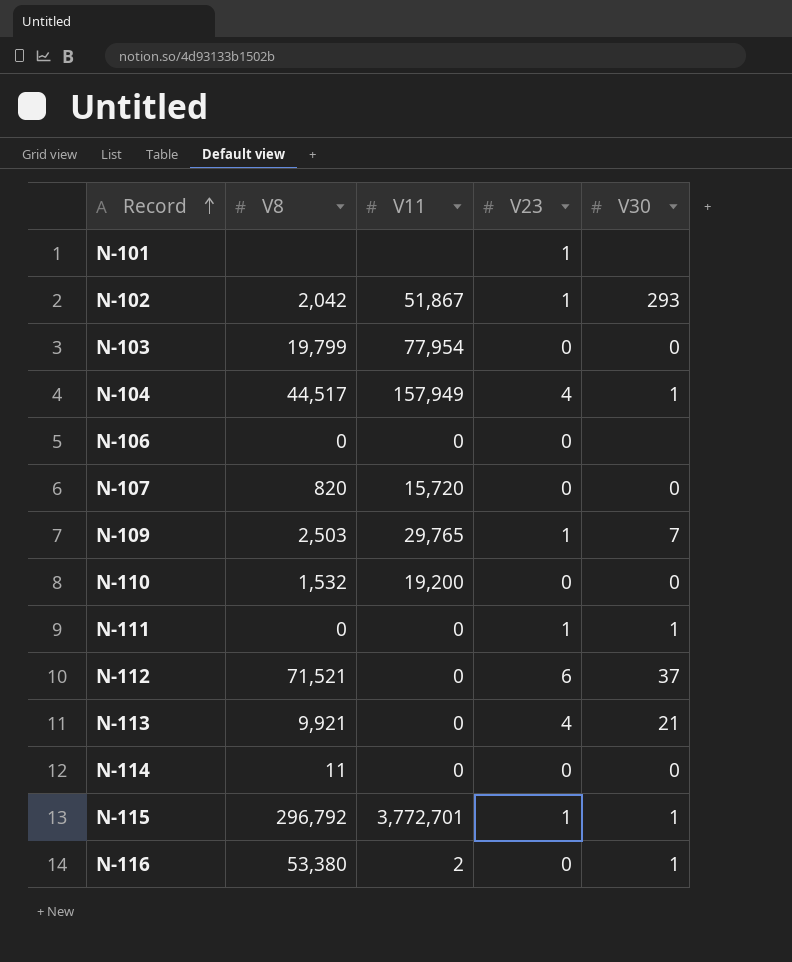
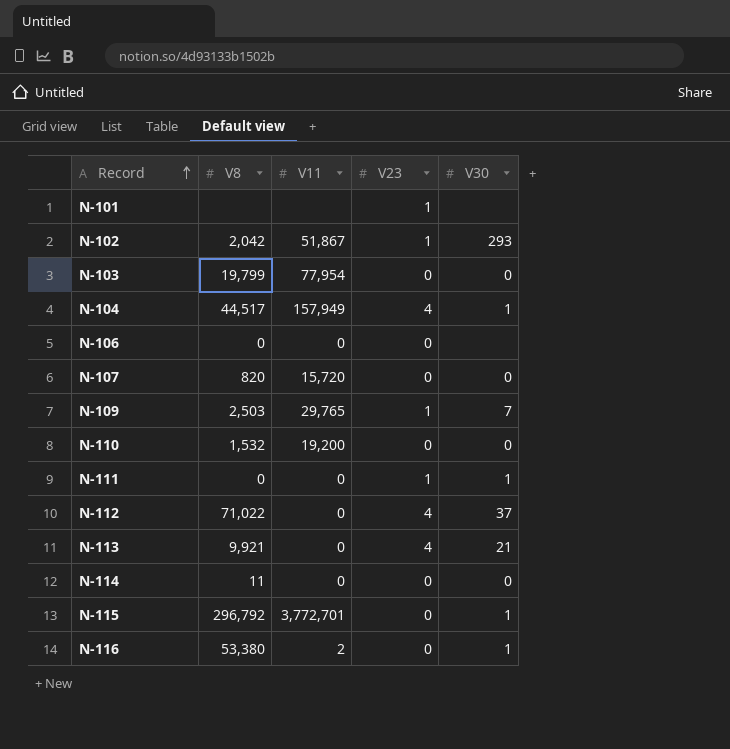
N-112 | V8: 71,521 -> 71,022
N-112 | V23: 6 -> 4
N-115 | V23: 1 -> 0

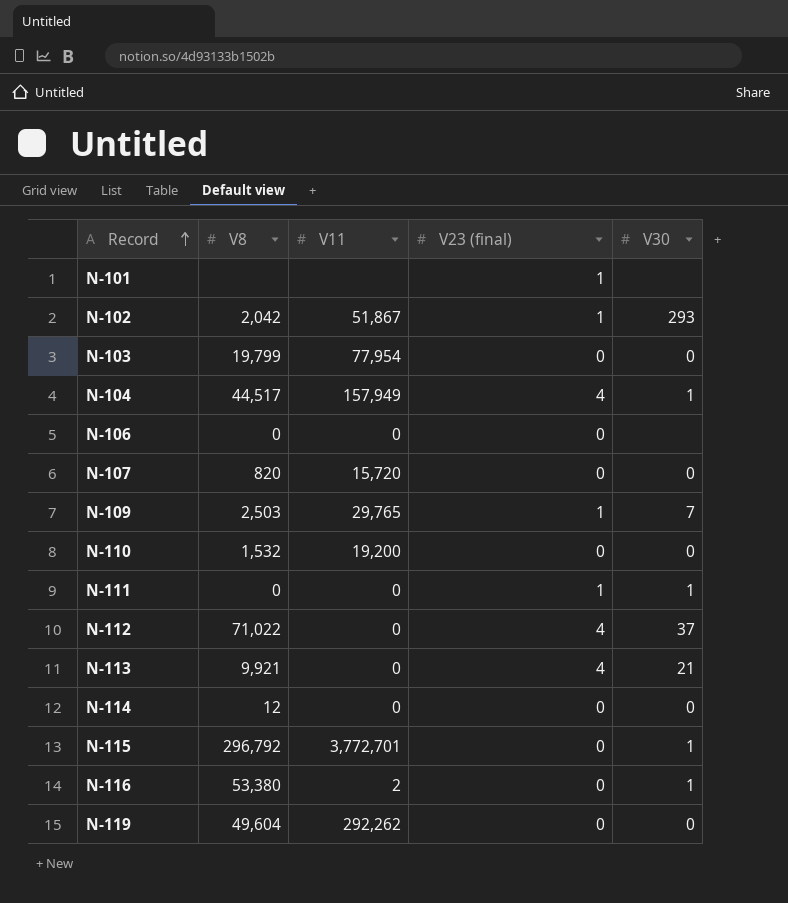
column name: V23 -> V23 (final)
N-114 | V8: 11 -> 12
row N-119: none -> 49,604 | 292,262 | 0 | 0

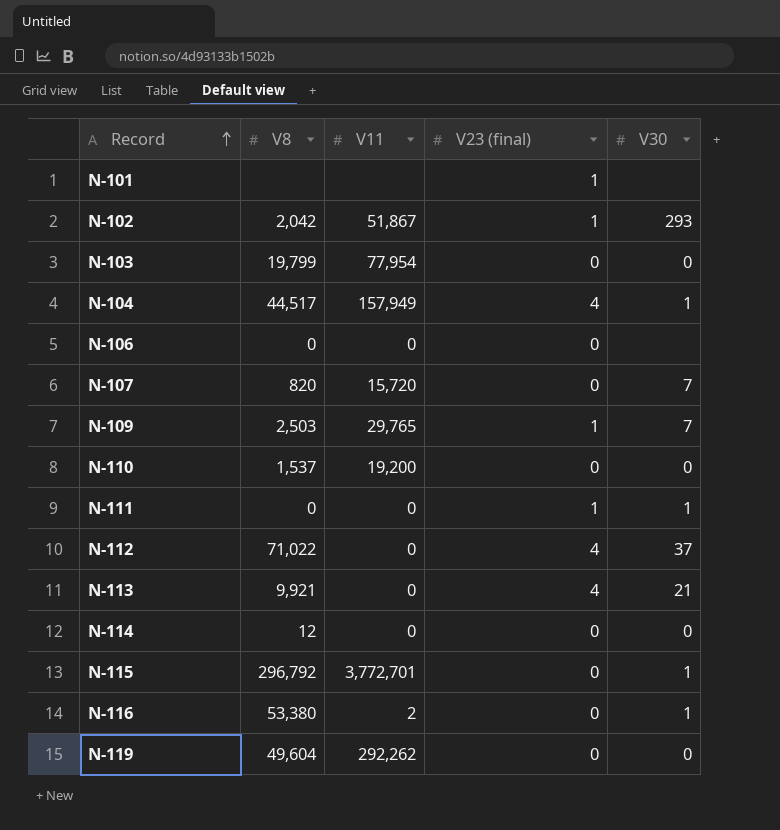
N-107 | V30: 0 -> 7
N-110 | V8: 1,532 -> 1,537

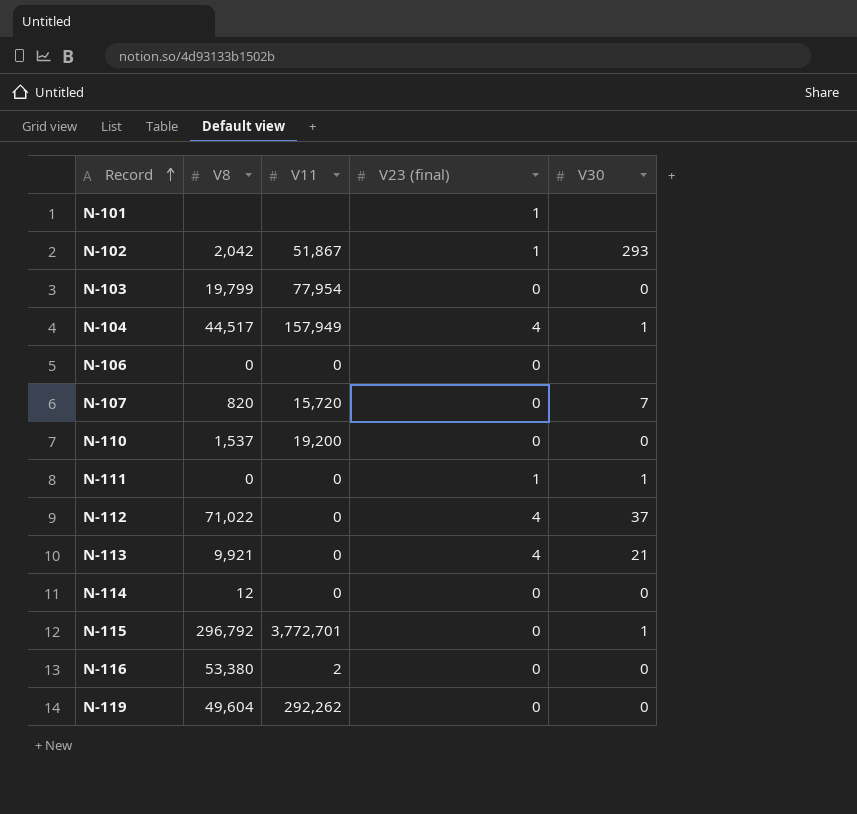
row N-109: 2,503 | 29,765 | 1 | 7 -> none
N-116 | V30: 1 -> 0

